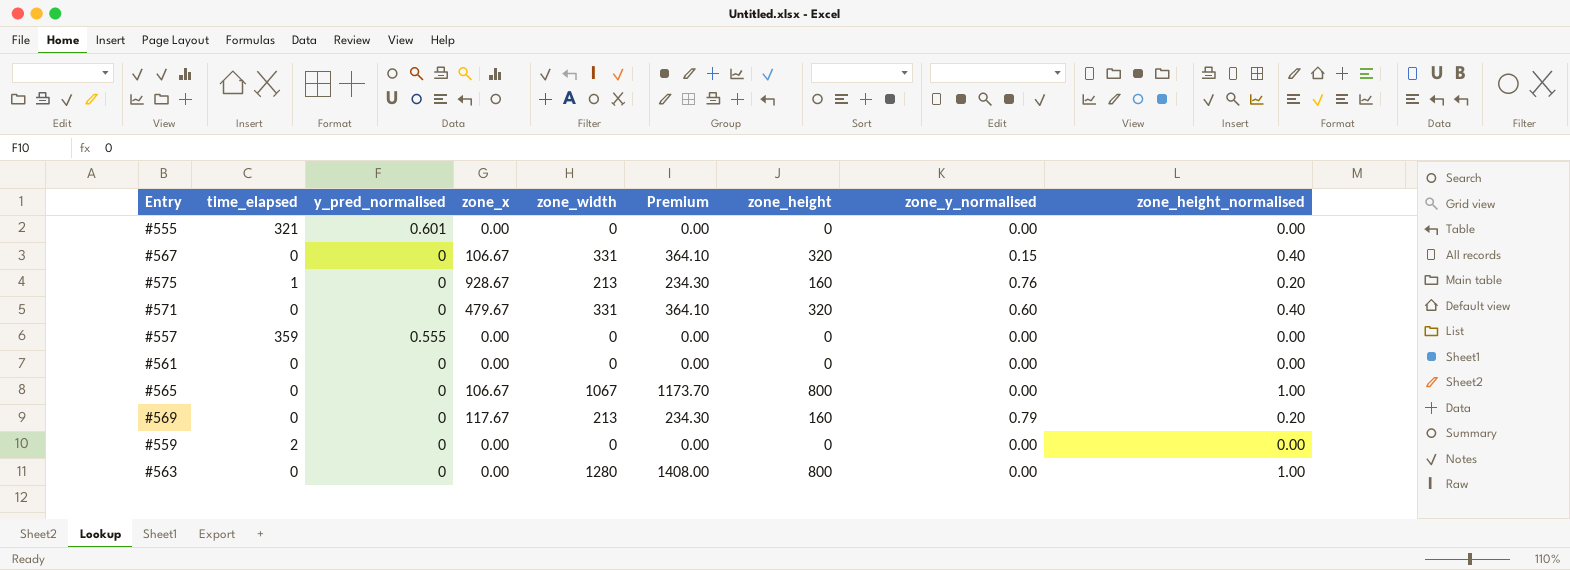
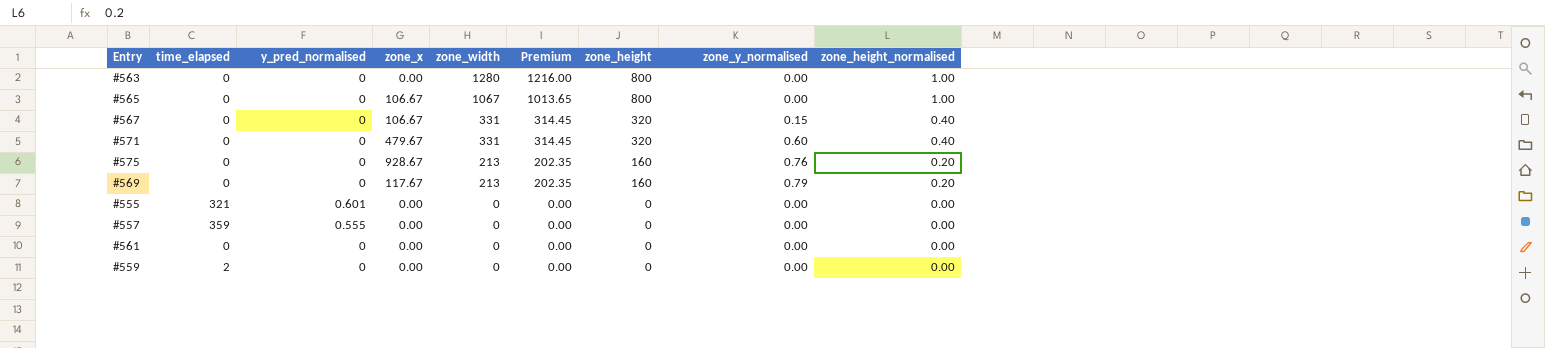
row order: none -> zone_width descending
column Premium | formula: [zone_width] * 1.1 -> [zone_width] * 0.95
#575 | time_elapsed: 1 -> 0

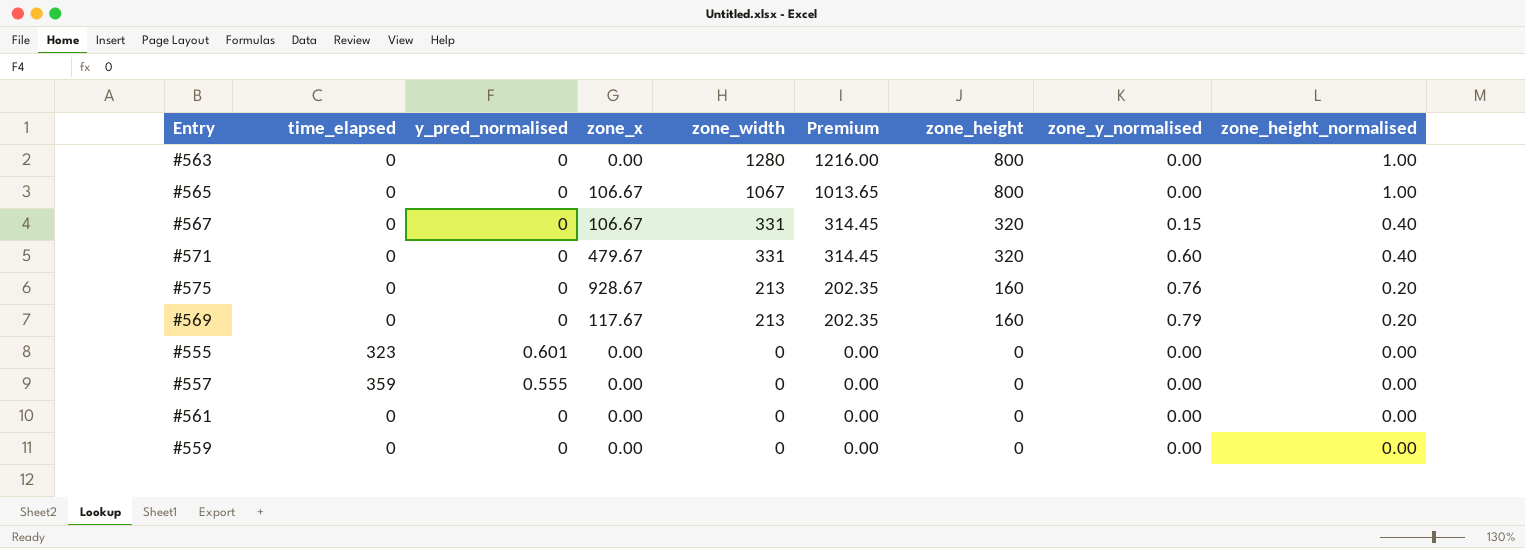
#555 | time_elapsed: 321 -> 323
#559 | time_elapsed: 2 -> 0

